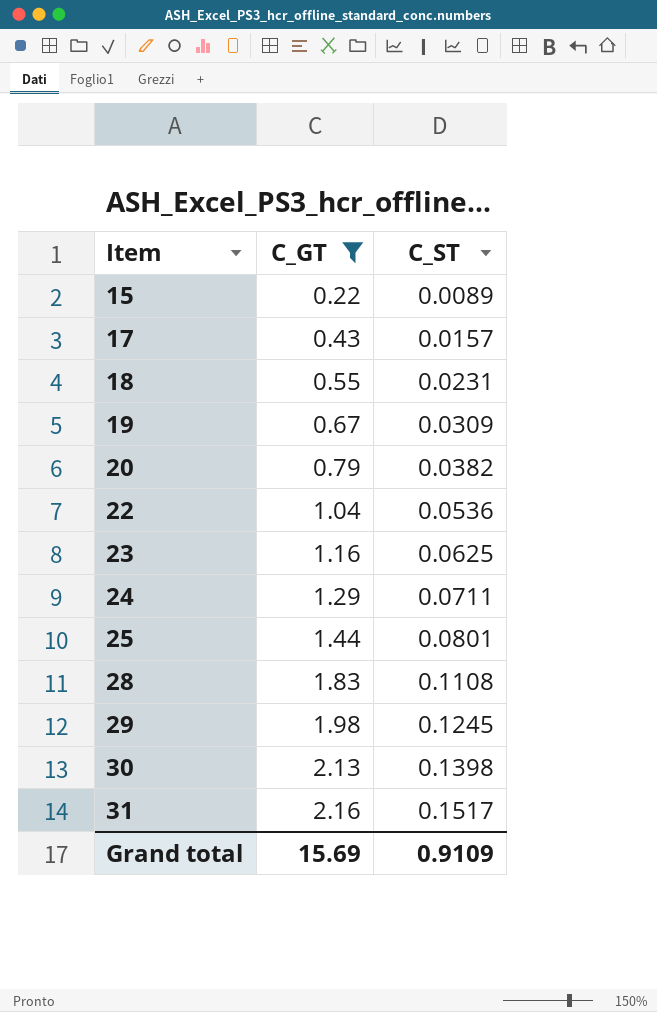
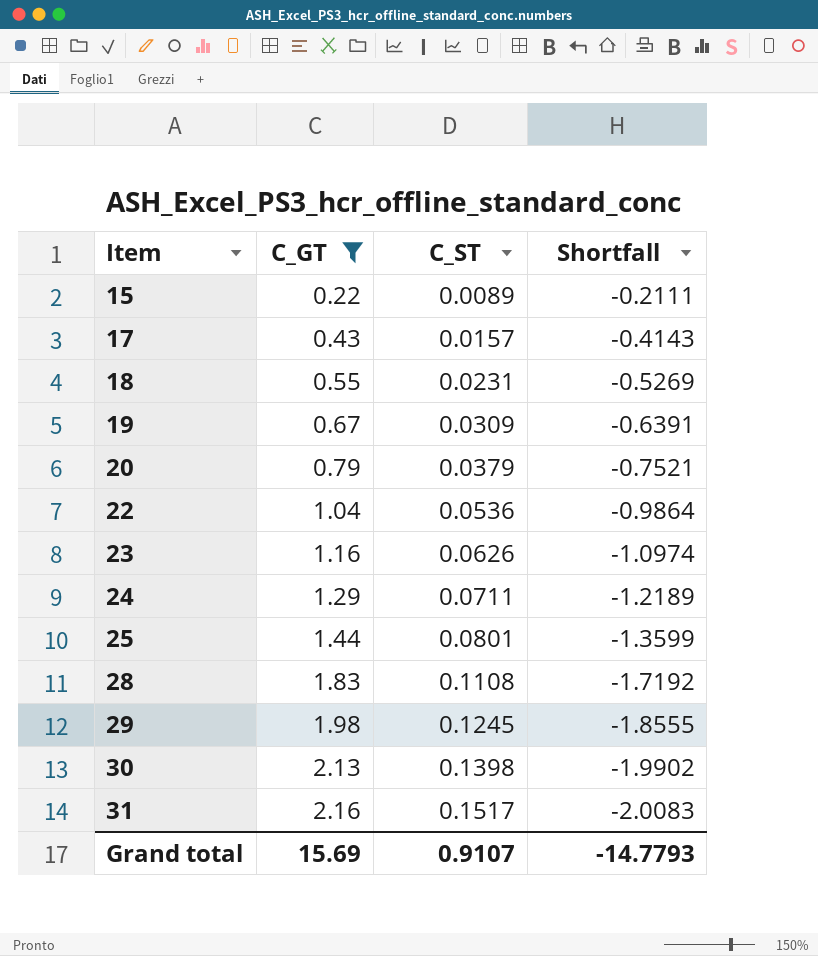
column Shortfall | formula: none -> [C_ST] - [C_GT]
20 | C_ST: 0.0382 -> 0.0379
23 | C_ST: 0.0625 -> 0.0626
Grand total | C_ST: 0.9109 -> 0.9107

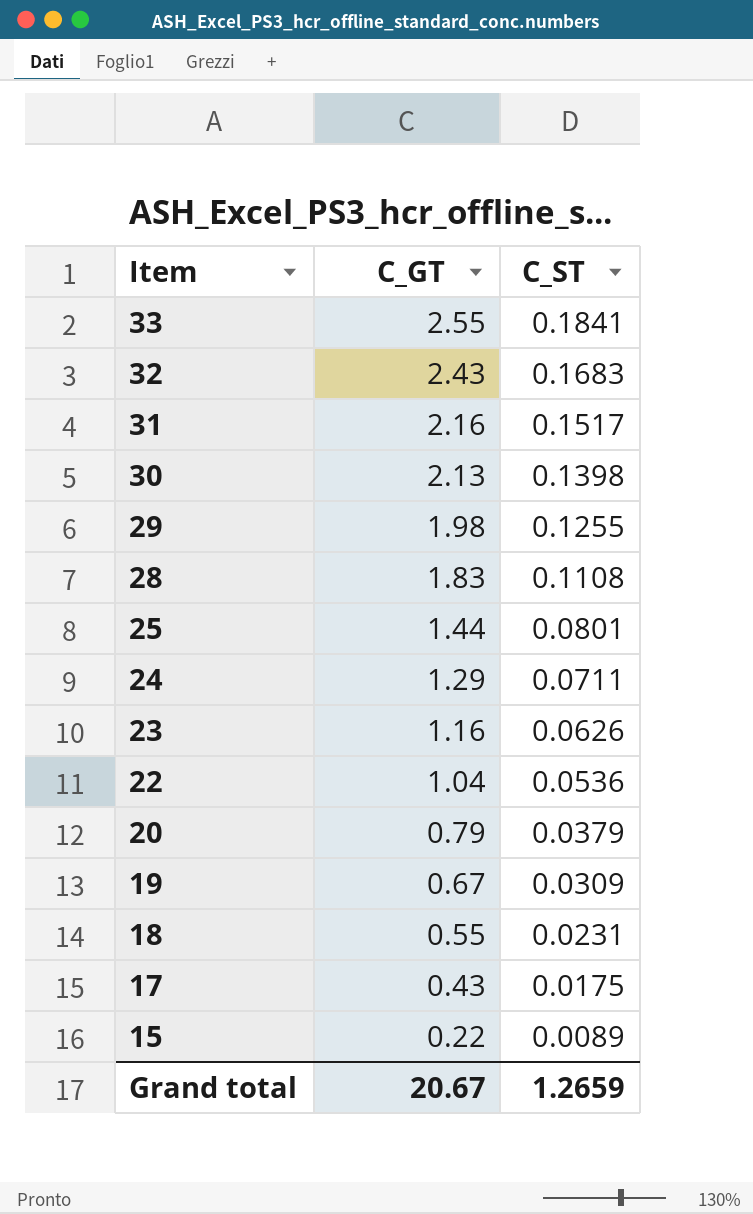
filter: C_GT <= 2.16 -> none
row order: Item ascending -> Item descending
column Shortfall | formula: [C_ST] - [C_GT] -> none
29 | C_ST: 0.1245 -> 0.1255
17 | C_ST: 0.0157 -> 0.0175
Grand total | C_GT: 15.69 -> 20.67
Grand total | C_ST: 0.9107 -> 1.2659

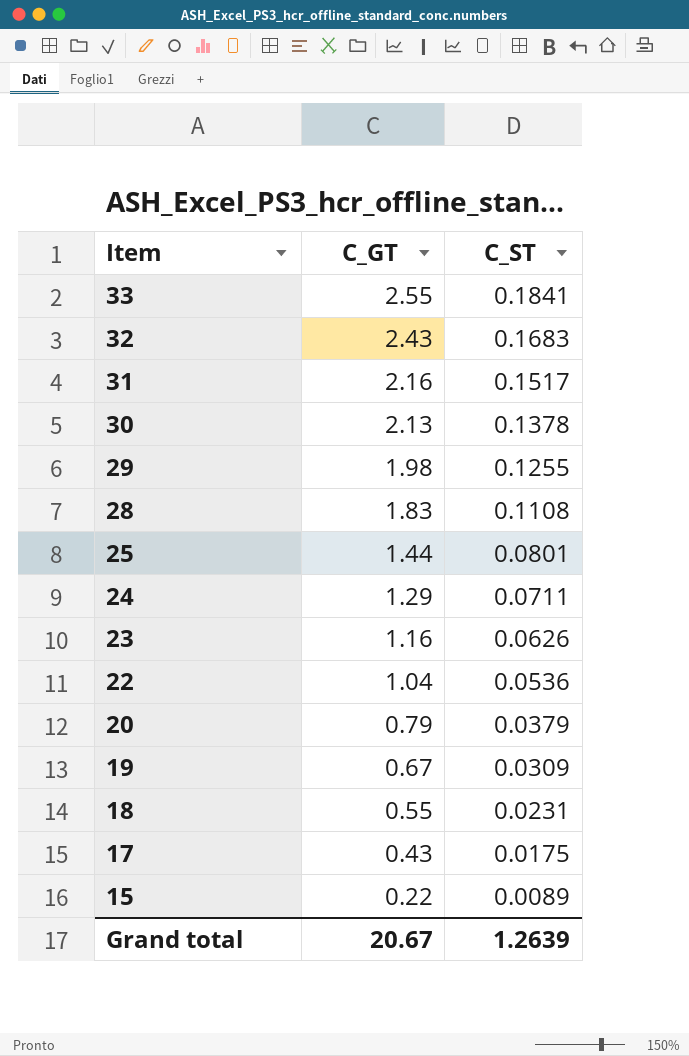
30 | C_ST: 0.1398 -> 0.1378
Grand total | C_ST: 1.2659 -> 1.2639

